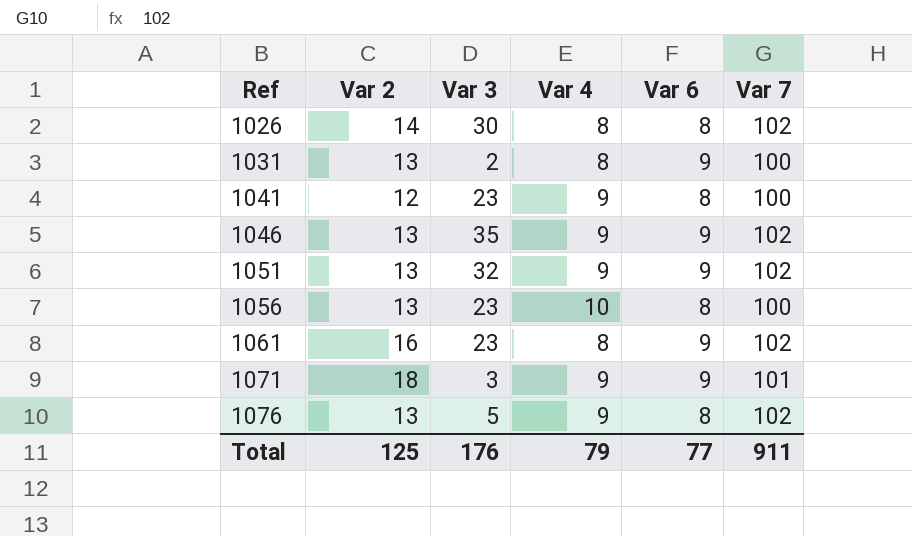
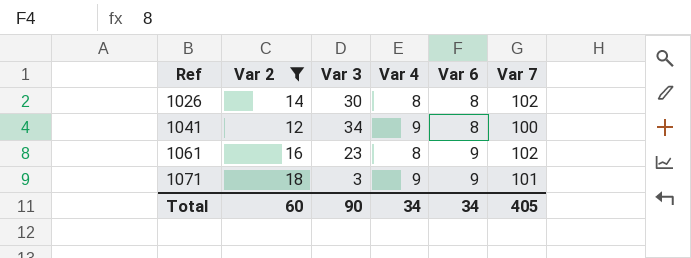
filter: none -> Var 2 != 13
1041 | Var 3: 23 -> 34
Total | Var 2: 125 -> 60
Total | Var 3: 176 -> 90
Total | Var 4: 79 -> 34
Total | Var 6: 77 -> 34
Total | Var 7: 911 -> 405

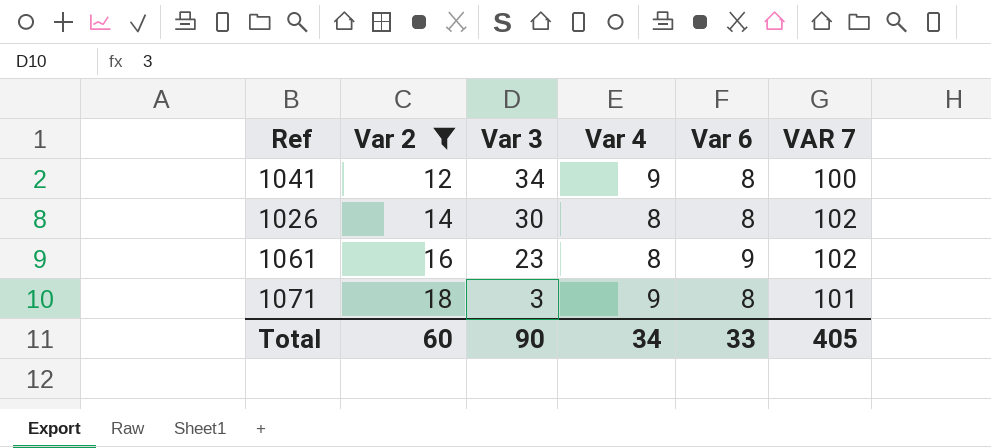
row order: Ref ascending -> Var 2 ascending
column name: Var 7 -> VAR 7
1071 | Var 6: 9 -> 8
Total | Var 6: 34 -> 33

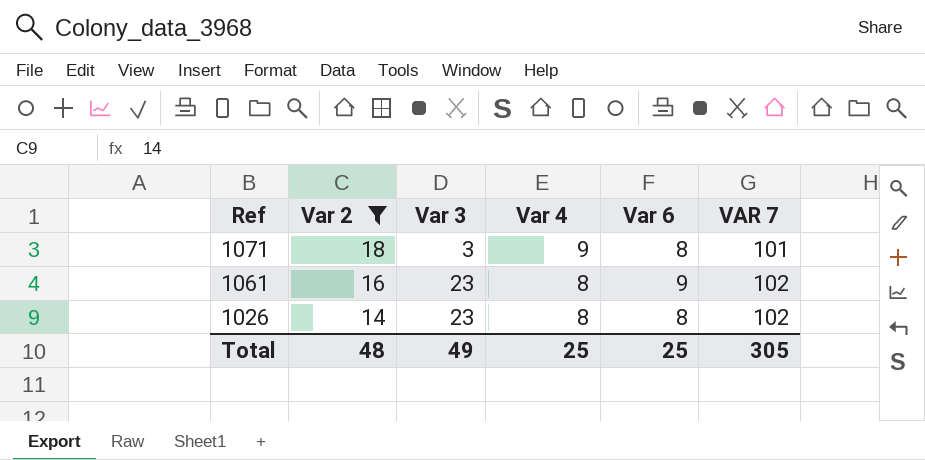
row order: Var 2 ascending -> Ref descending
row 1041: 12 | 34 | 9 | 8 | 100 -> none
1026 | Var 3: 30 -> 23
Total | Var 2: 60 -> 48
Total | Var 3: 90 -> 49
Total | Var 4: 34 -> 25
Total | Var 6: 33 -> 25
Total | VAR 7: 405 -> 305

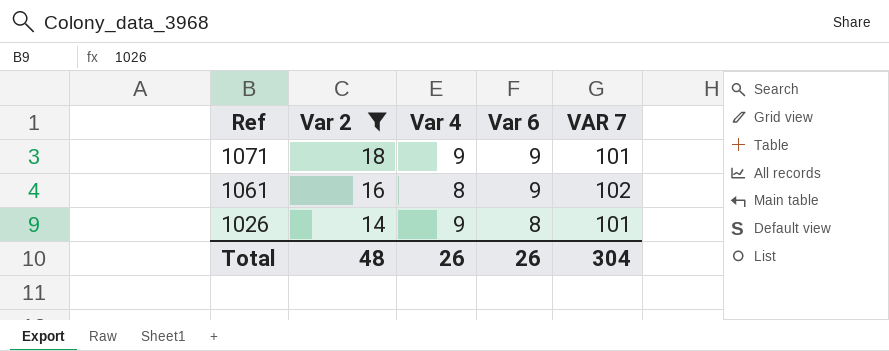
column Var 3 | position: 3 -> none
1071 | Var 6: 8 -> 9
1026 | Var 4: 8 -> 9
1026 | VAR 7: 102 -> 101
Total | Var 4: 25 -> 26
Total | Var 6: 25 -> 26
Total | VAR 7: 305 -> 304

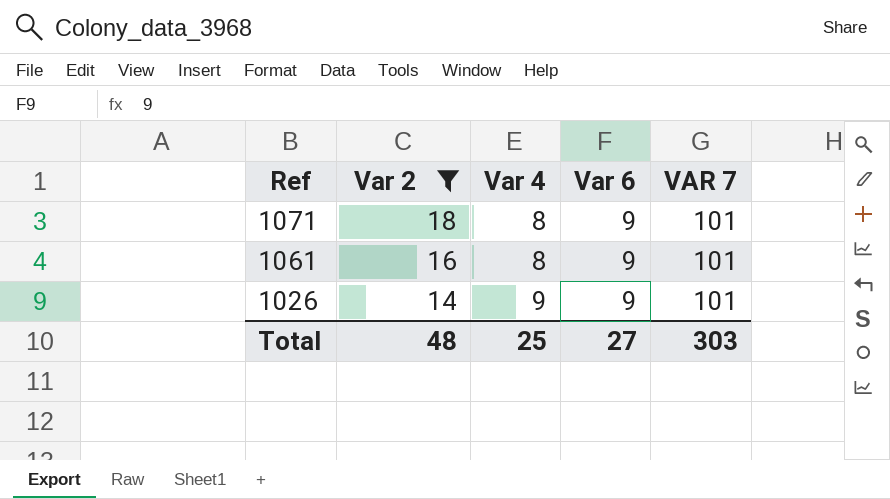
1071 | Var 4: 9 -> 8
1061 | VAR 7: 102 -> 101
1026 | Var 6: 8 -> 9
Total | Var 4: 26 -> 25
Total | Var 6: 26 -> 27
Total | VAR 7: 304 -> 303

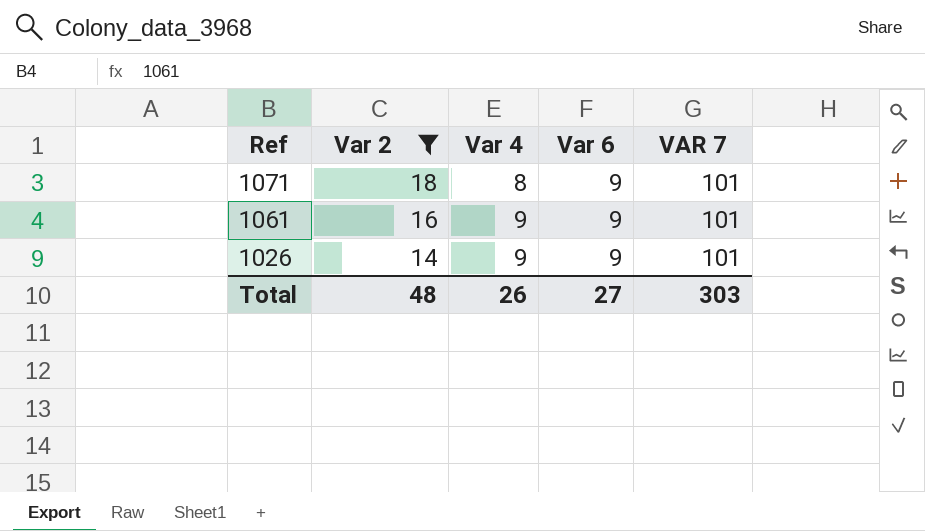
1061 | Var 4: 8 -> 9
Total | Var 4: 25 -> 26

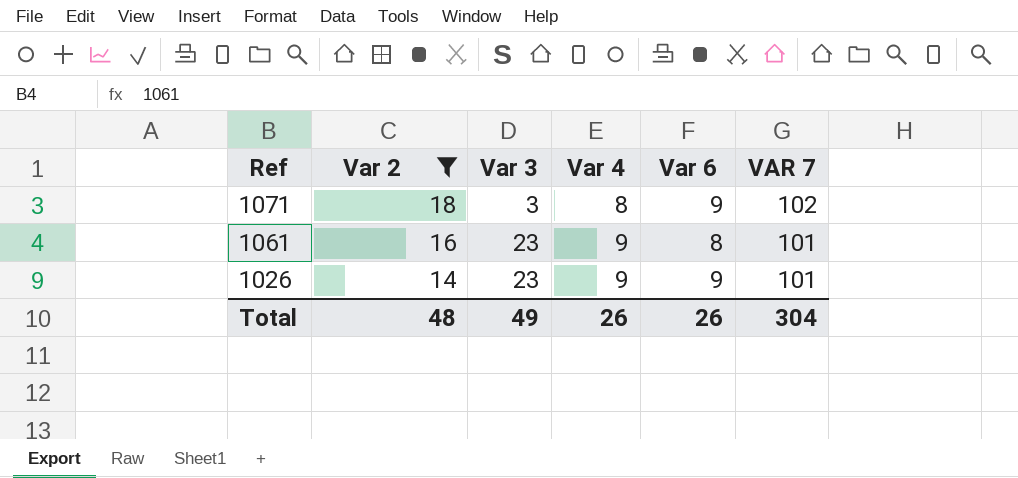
column Var 3 | position: none -> 3
1071 | VAR 7: 101 -> 102
1061 | Var 6: 9 -> 8
Total | Var 6: 27 -> 26
Total | VAR 7: 303 -> 304

